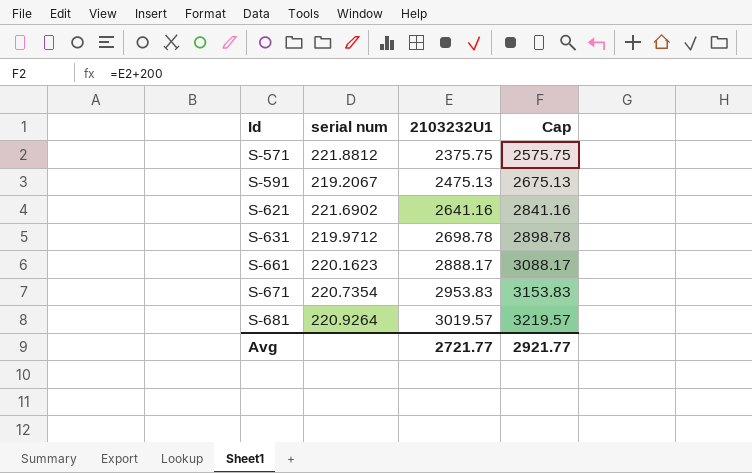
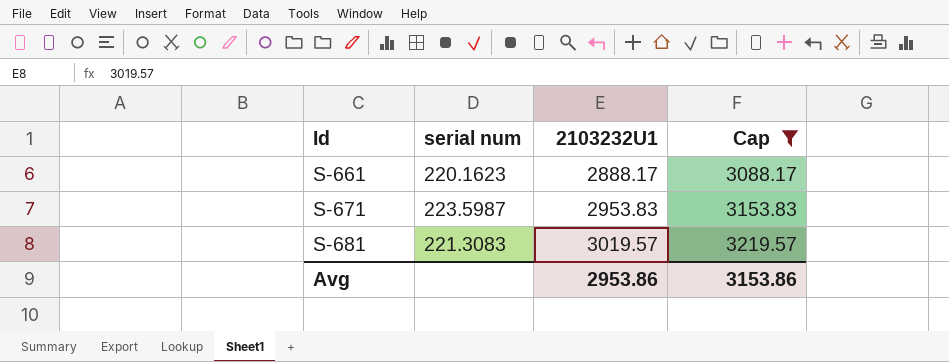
filter: none -> Cap >= 3088.17
S-671 | serial num: 220.7354 -> 223.5987
S-681 | serial num: 220.9264 -> 221.3083
Avg | 2103232U1: 2721.77 -> 2953.86
Avg | Cap: 2921.77 -> 3153.86

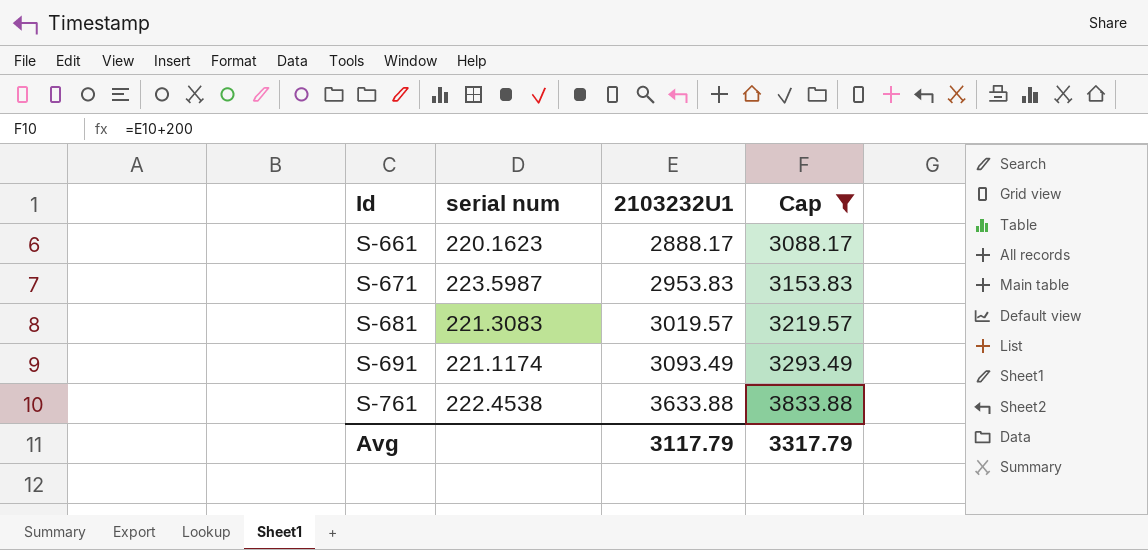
row S-691: none -> 221.1174 | 3093.49 | 3293.49
row S-761: none -> 222.4538 | 3633.88 | 3833.88
Avg | 2103232U1: 2953.86 -> 3117.79
Avg | Cap: 3153.86 -> 3317.79

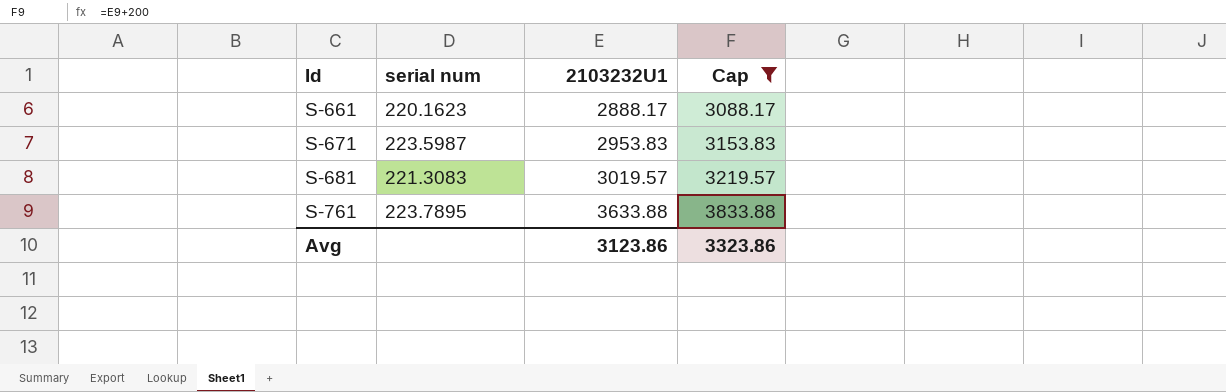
row S-691: 221.1174 | 3093.49 | 3293.49 -> none
S-761 | serial num: 222.4538 -> 223.7895
Avg | 2103232U1: 3117.79 -> 3123.86
Avg | Cap: 3317.79 -> 3323.86

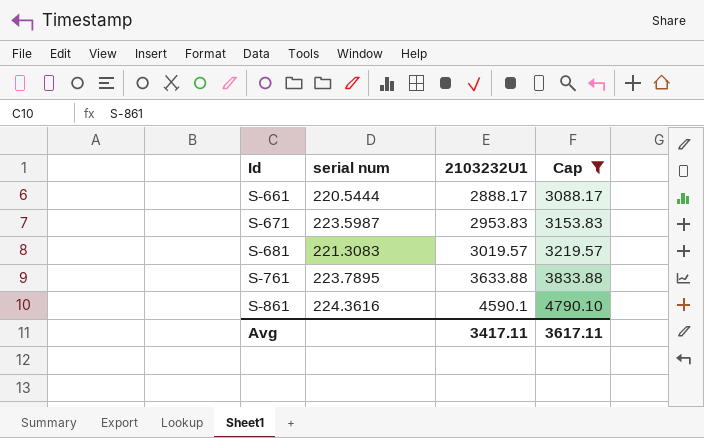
S-661 | serial num: 220.1623 -> 220.5444
row S-861: none -> 224.3616 | 4590.1 | 4790.10
Avg | 2103232U1: 3123.86 -> 3417.11
Avg | Cap: 3323.86 -> 3617.11

